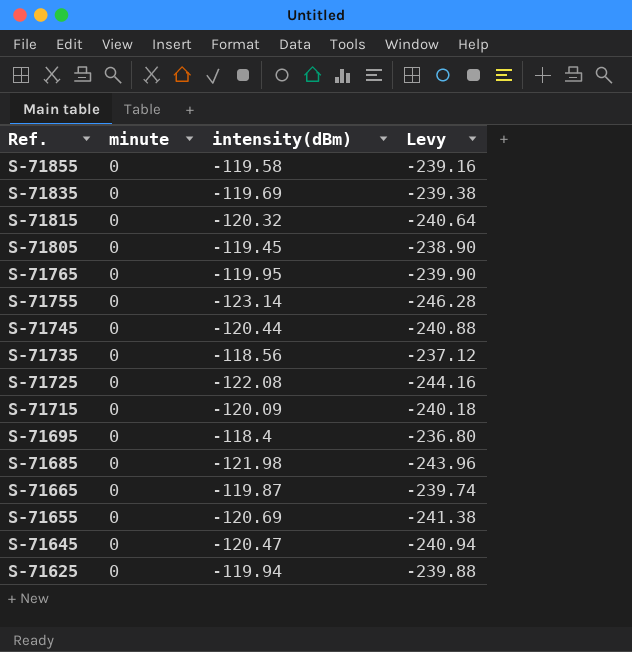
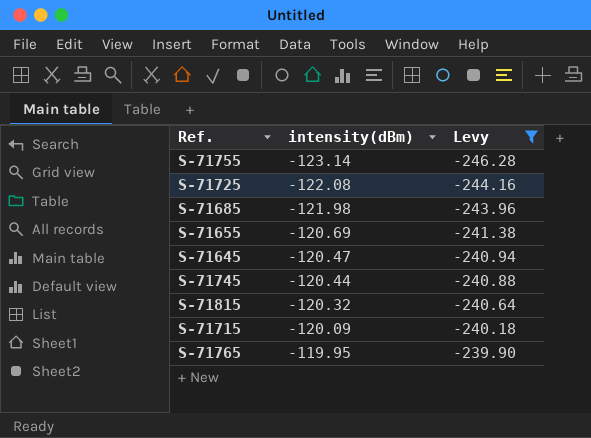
filter: none -> Levy <= -239.90
row order: Ref. descending -> intensity(dBm) ascending
column minute | position: 2 -> none

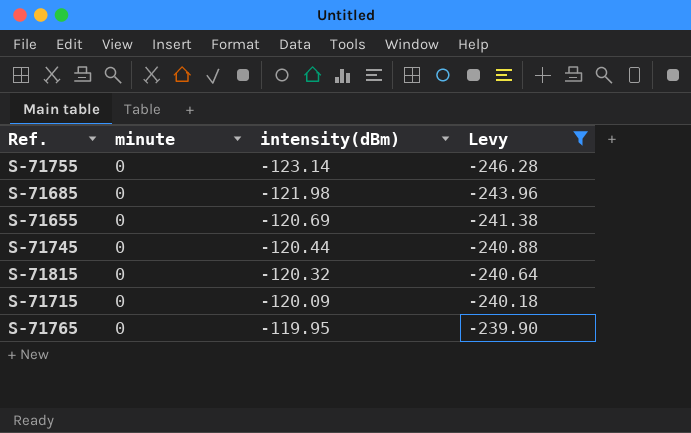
column minute | position: none -> 2
row S-71725: -122.08 | -244.16 -> none
row S-71645: -120.47 | -240.94 -> none

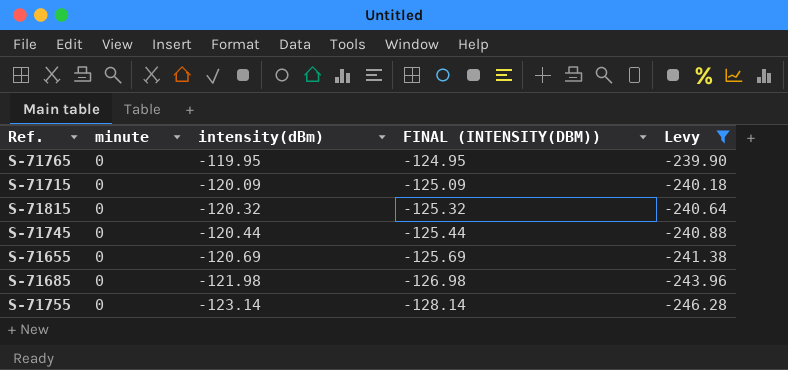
row order: intensity(dBm) ascending -> intensity(dBm) descending
column FINAL (INTENSITY(DBM)) | formula: none -> [intensity(dBm)] - 5

